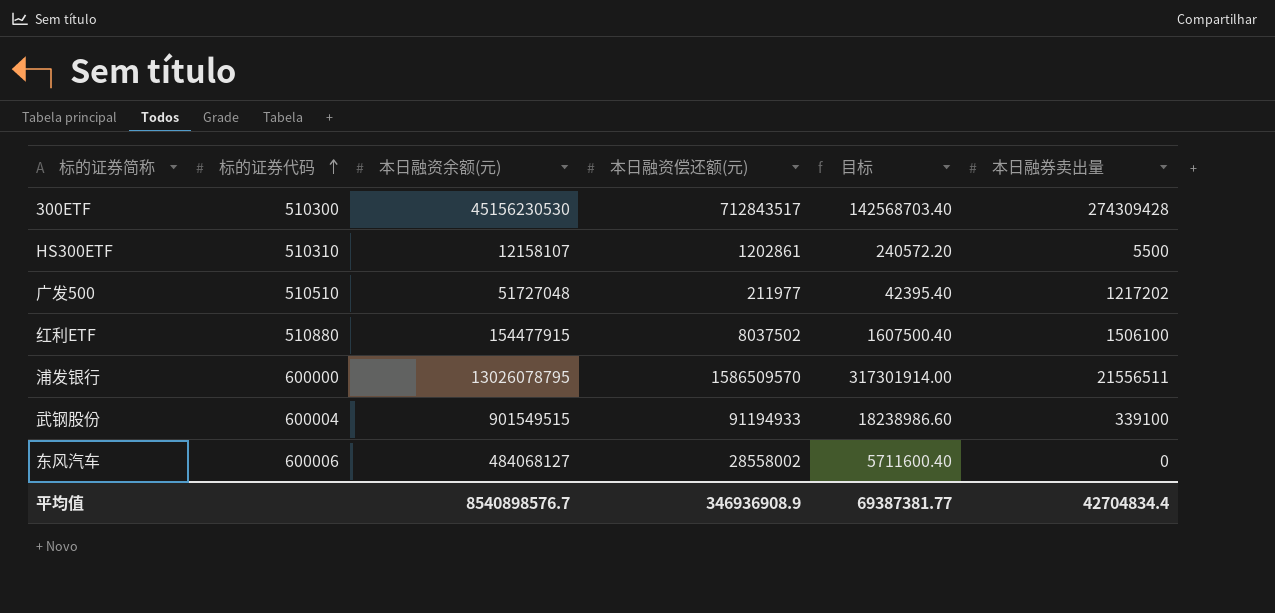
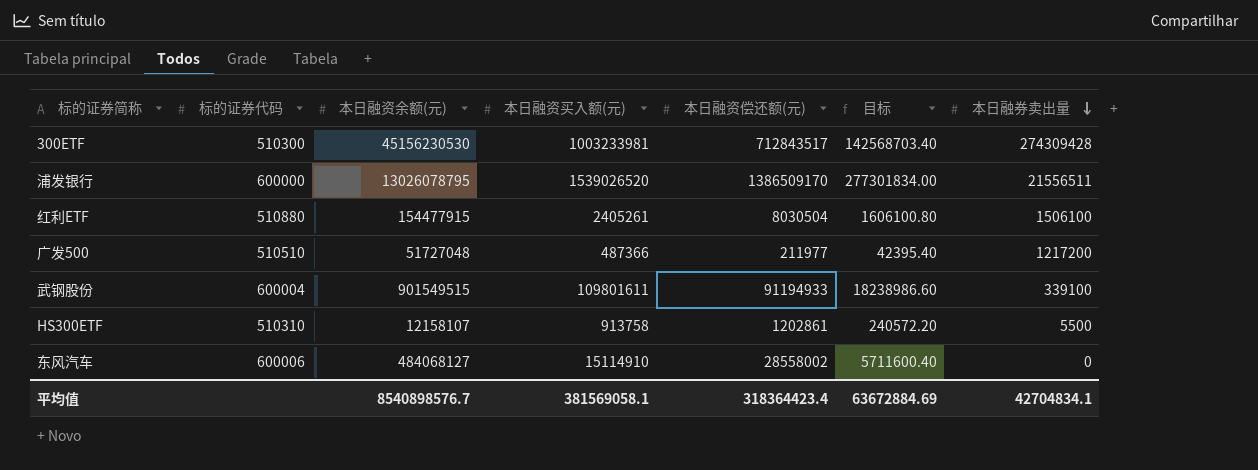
row order: 标的证券代码 ascending -> 本日融券卖出量 descending
column 本日融资买入额(元) | position: none -> 4
浦发银行 | 本日融资偿还额(元): 1586509570 -> 1386509170
浦发银行 | 目标: 317301914.00 -> 277301834.00
红利ETF | 本日融资偿还额(元): 8037502 -> 8030504
红利ETF | 目标: 1607500.40 -> 1606100.80
广发500 | 本日融券卖出量: 1217202 -> 1217200
平均值 | 本日融资偿还额(元): 346936908.9 -> 318364423.4
平均值 | 目标: 69387381.77 -> 63672884.69
平均值 | 本日融券卖出量: 42704834.4 -> 42704834.1

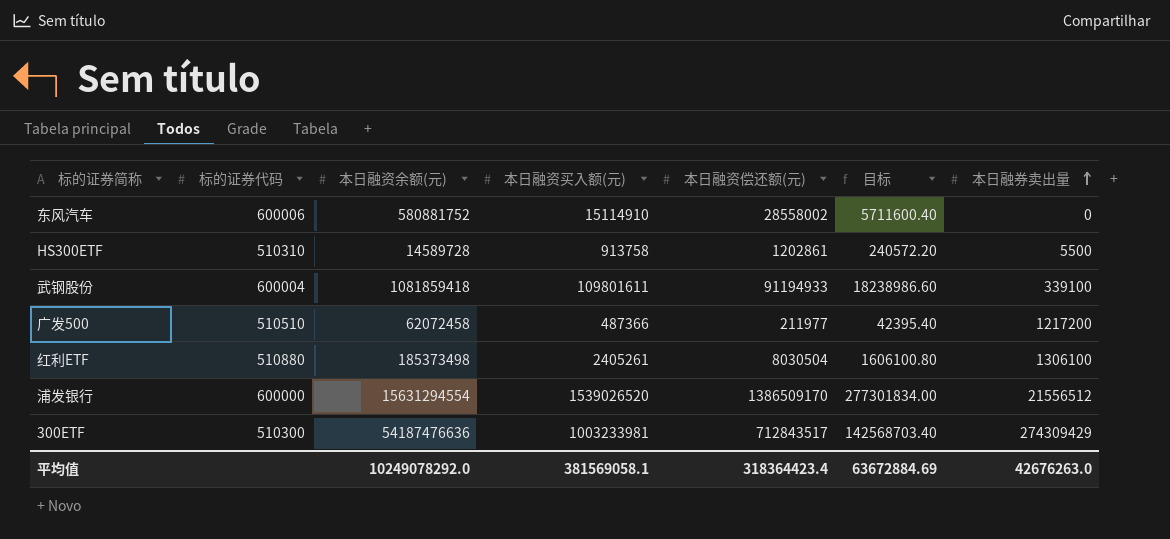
row order: 本日融券卖出量 descending -> 本日融券卖出量 ascending
东风汽车 | 本日融资余额(元): 484068127 -> 580881752
HS300ETF | 本日融资余额(元): 12158107 -> 14589728
武钢股份 | 本日融资余额(元): 901549515 -> 1081859418
广发500 | 本日融资余额(元): 51727048 -> 62072458
红利ETF | 本日融资余额(元): 154477915 -> 185373498
红利ETF | 本日融券卖出量: 1506100 -> 1306100
浦发银行 | 本日融资余额(元): 13026078795 -> 15631294554
浦发银行 | 本日融券卖出量: 21556511 -> 21556512
300ETF | 本日融资余额(元): 45156230530 -> 54187476636
300ETF | 本日融券卖出量: 274309428 -> 274309429
平均值 | 本日融资余额(元): 8540898576.7 -> 10249078292.0
平均值 | 本日融券卖出量: 42704834.1 -> 42676263.0

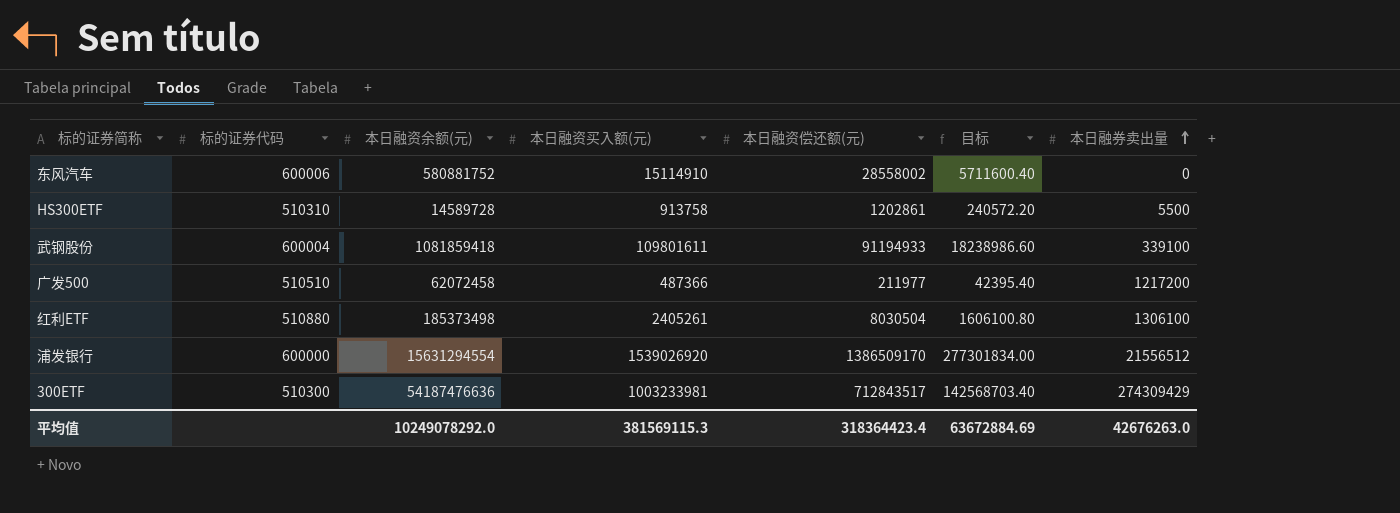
浦发银行 | 本日融资买入额(元): 1539026520 -> 1539026920
平均值 | 本日融资买入额(元): 381569058.1 -> 381569115.3

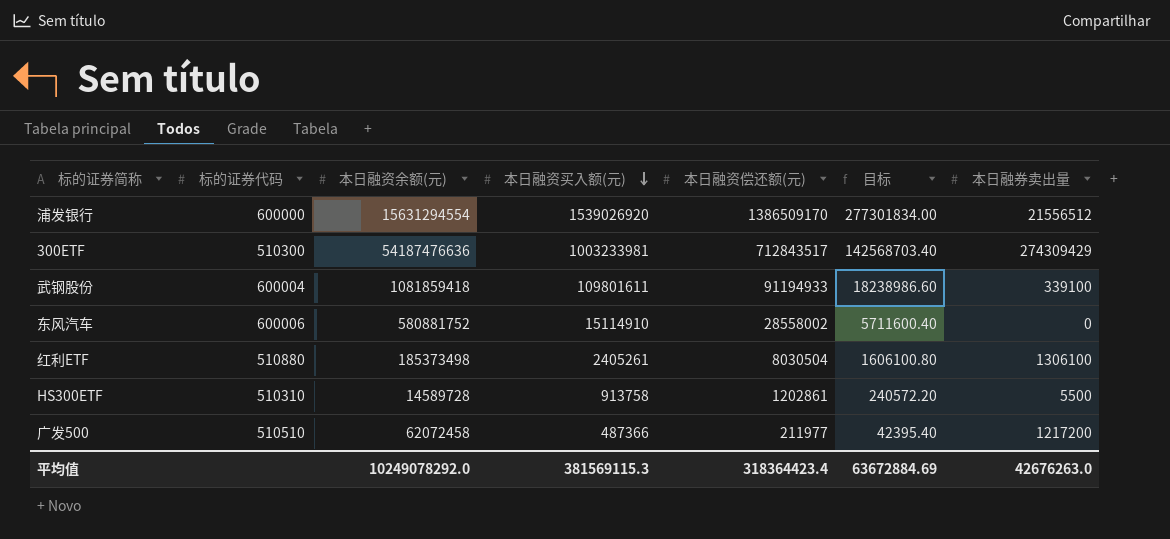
row order: 本日融券卖出量 ascending -> 本日融资买入额(元) descending

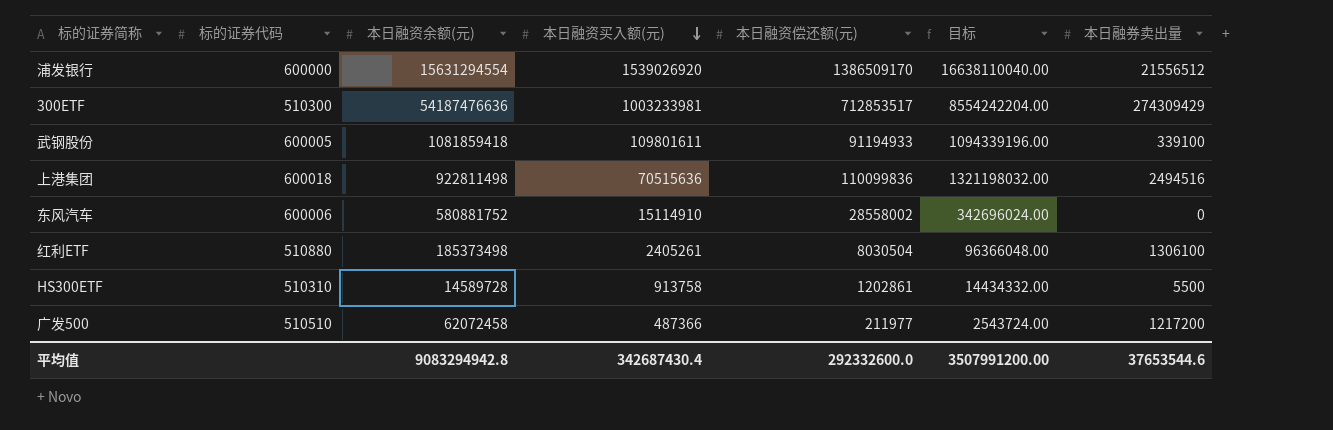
column 目标 | formula: [本日融资偿还额(元)] * 0.2 -> [本日融资偿还额(元)] * 12
300ETF | 本日融资偿还额(元): 712843517 -> 712853517
武钢股份 | 标的证券代码: 600004 -> 600005
row 上港集团: none -> 600018 | 922811498 | 70515636 | 110099836 | 1321198032.00 | 2494516
平均值 | 本日融资余额(元): 10249078292.0 -> 9083294942.8
平均值 | 本日融资买入额(元): 381569115.3 -> 342687430.4
平均值 | 本日融资偿还额(元): 318364423.4 -> 292332600.0
平均值 | 目标: 63672884.69 -> 3507991200.00
平均值 | 本日融券卖出量: 42676263.0 -> 37653544.6

